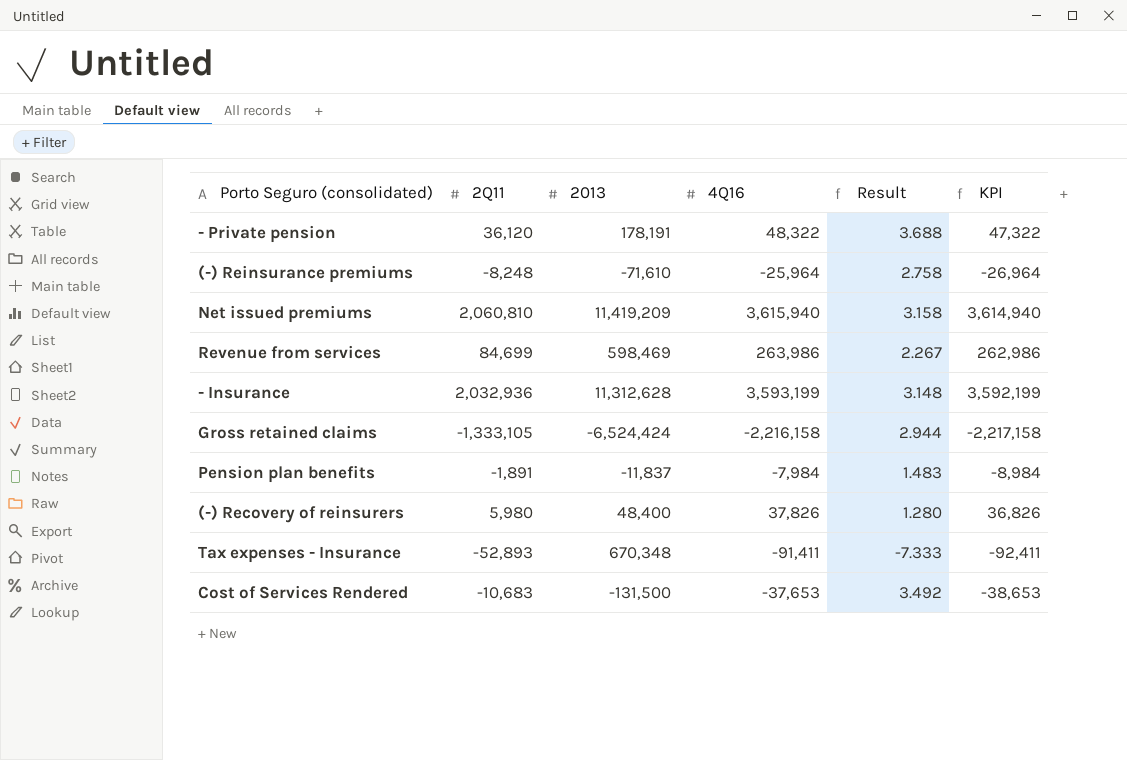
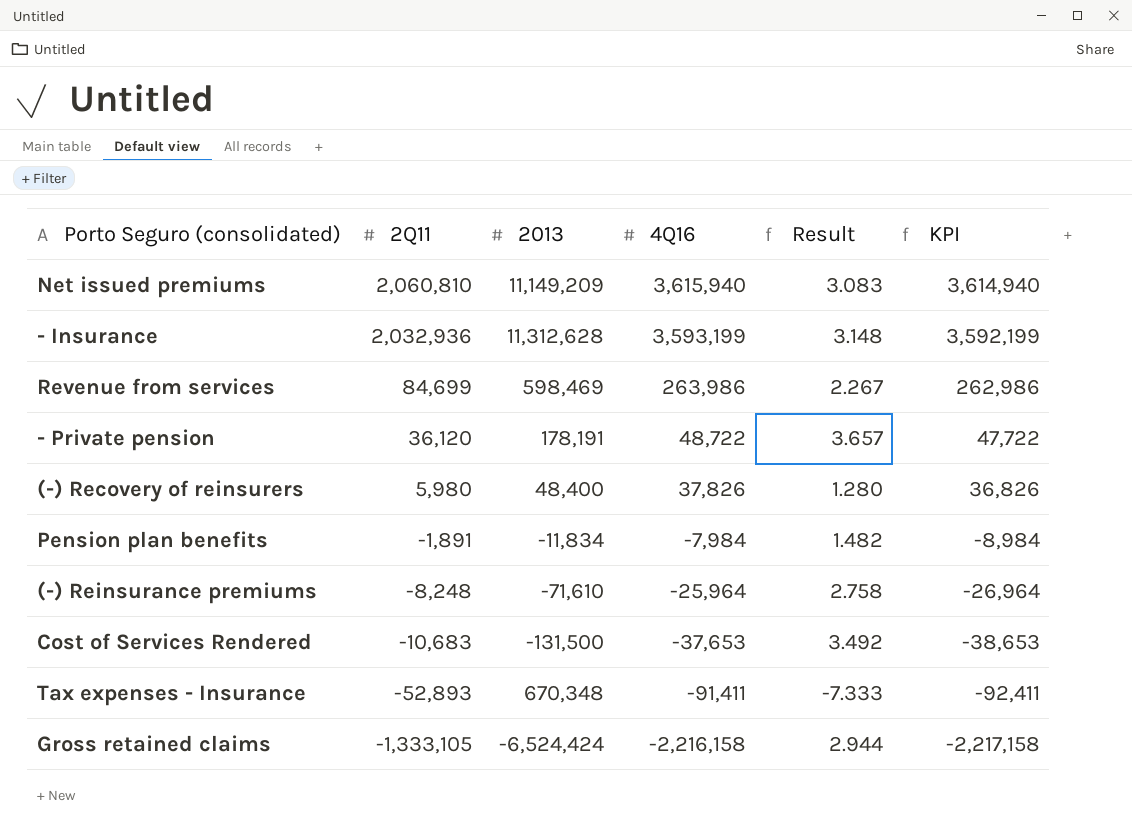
row order: none -> 2Q11 descending
Net issued premiums | 2013: 11,419,209 -> 11,149,209
Net issued premiums | Result: 3.158 -> 3.083
- Private pension | 4Q16: 48,322 -> 48,722
- Private pension | Result: 3.688 -> 3.657
- Private pension | KPI: 47,322 -> 47,722
Pension plan benefits | 2013: -11,837 -> -11,834
Pension plan benefits | Result: 1.483 -> 1.482

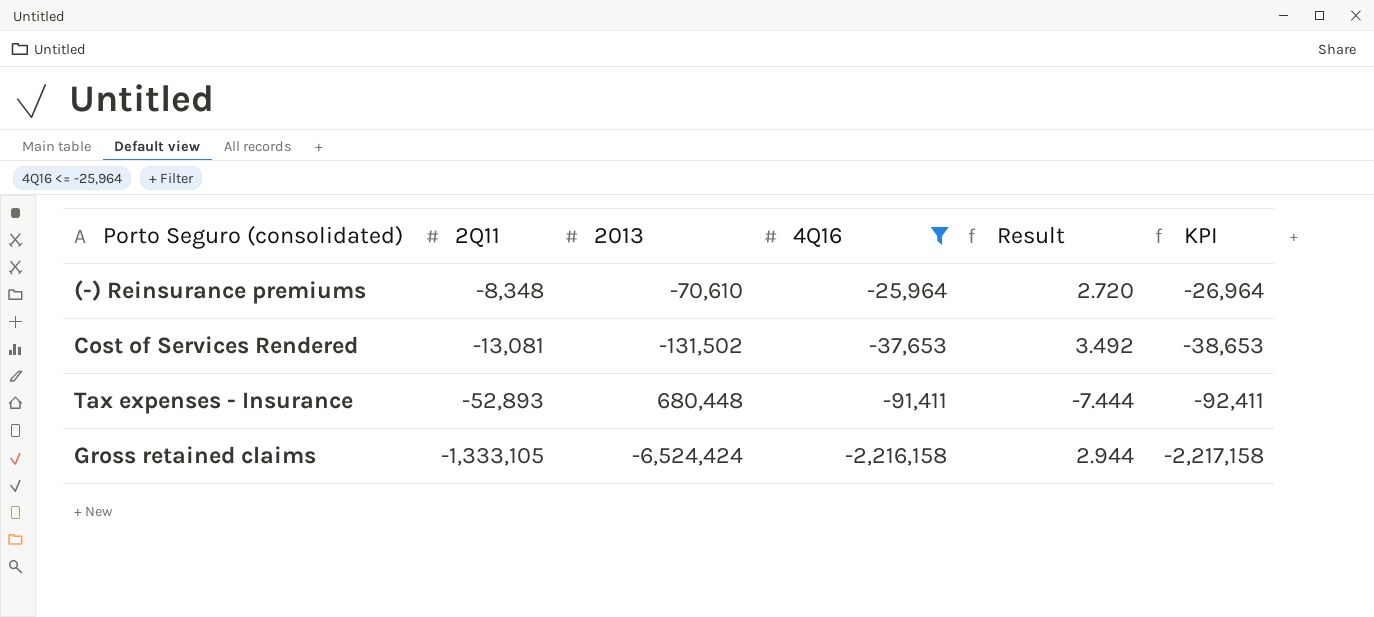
filter: none -> 4Q16 <= -25,964
(-) Reinsurance premiums | 2Q11: -8,248 -> -8,348
(-) Reinsurance premiums | 2013: -71,610 -> -70,610
(-) Reinsurance premiums | Result: 2.758 -> 2.720
Cost of Services Rendered | 2Q11: -10,683 -> -13,081
Cost of Services Rendered | 2013: -131,500 -> -131,502
Tax expenses - Insurance | 2013: 670,348 -> 680,448
Tax expenses - Insurance | Result: -7.333 -> -7.444

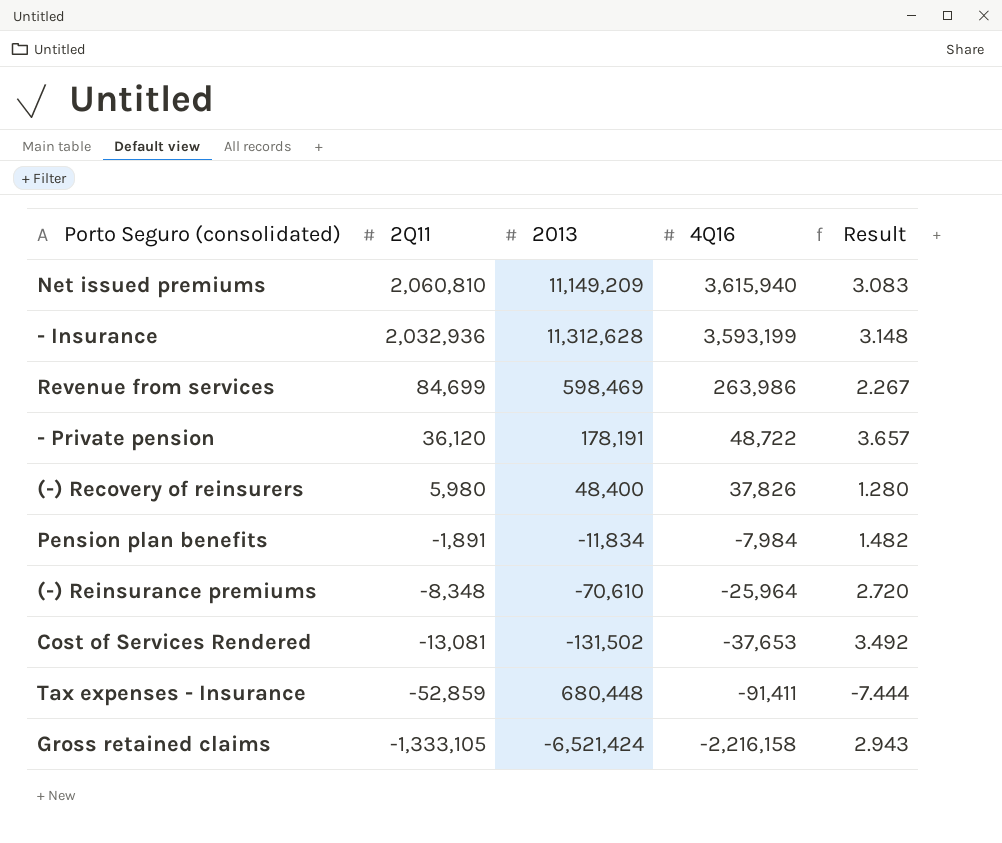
filter: 4Q16 <= -25,964 -> none
column KPI | formula: [4Q16] - 1000 -> none
Tax expenses - Insurance | 2Q11: -52,893 -> -52,859
Gross retained claims | 2013: -6,524,424 -> -6,521,424
Gross retained claims | Result: 2.944 -> 2.943

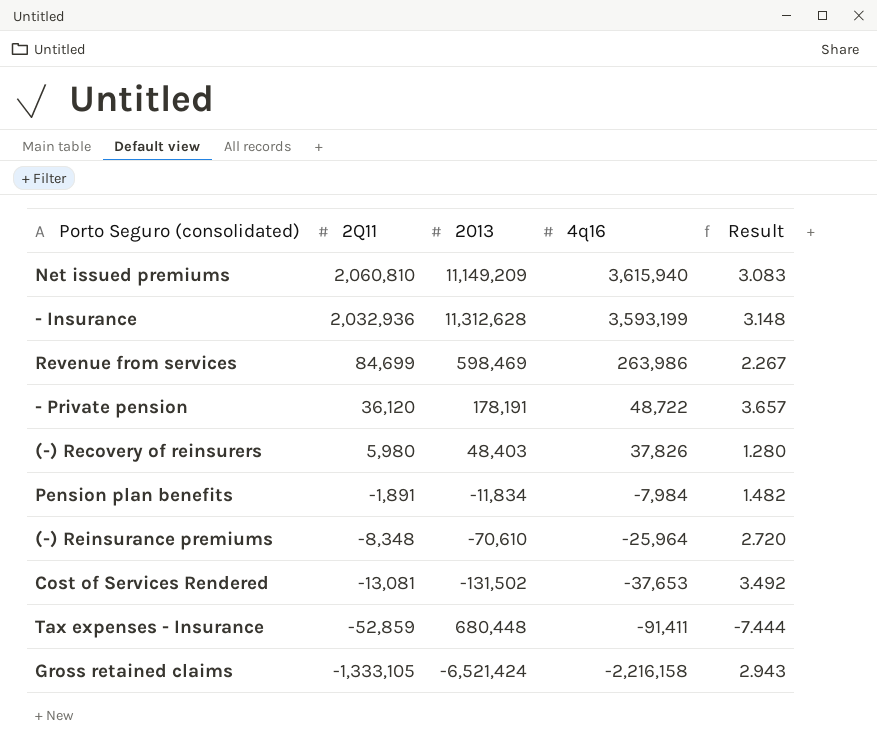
column name: 4Q16 -> 4q16
(-) Recovery of reinsurers | 2013: 48,400 -> 48,403

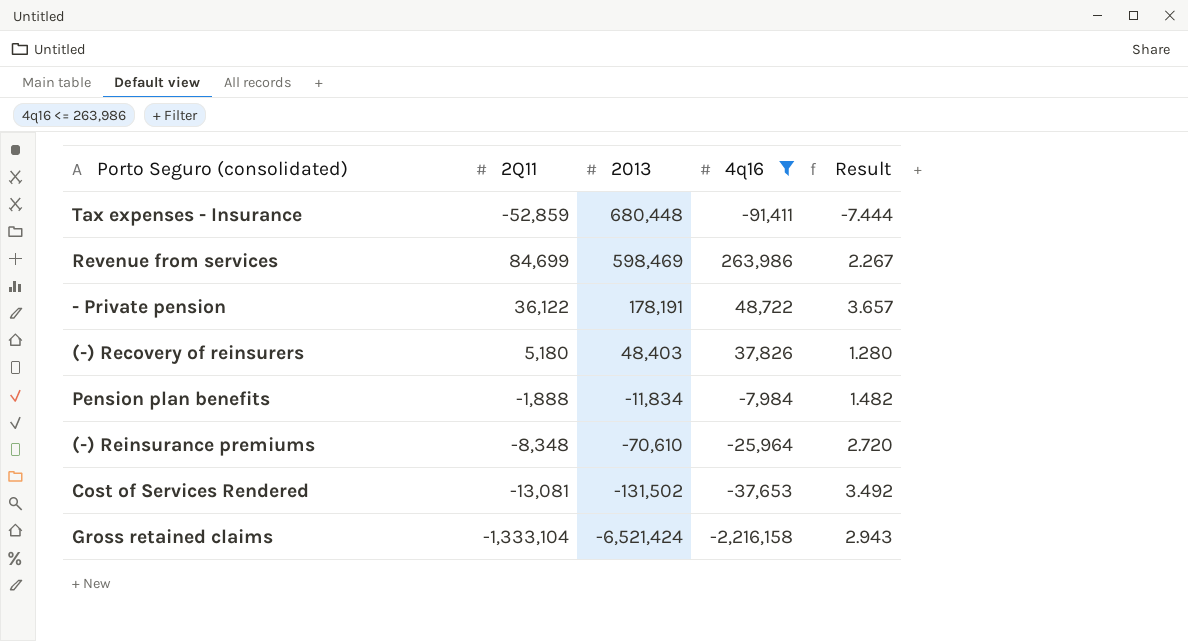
filter: none -> 4q16 <= 263,986
row order: 2Q11 descending -> 2013 descending
- Private pension | 2Q11: 36,120 -> 36,122
(-) Recovery of reinsurers | 2Q11: 5,980 -> 5,180
Pension plan benefits | 2Q11: -1,891 -> -1,888
Gross retained claims | 2Q11: -1,333,105 -> -1,333,104

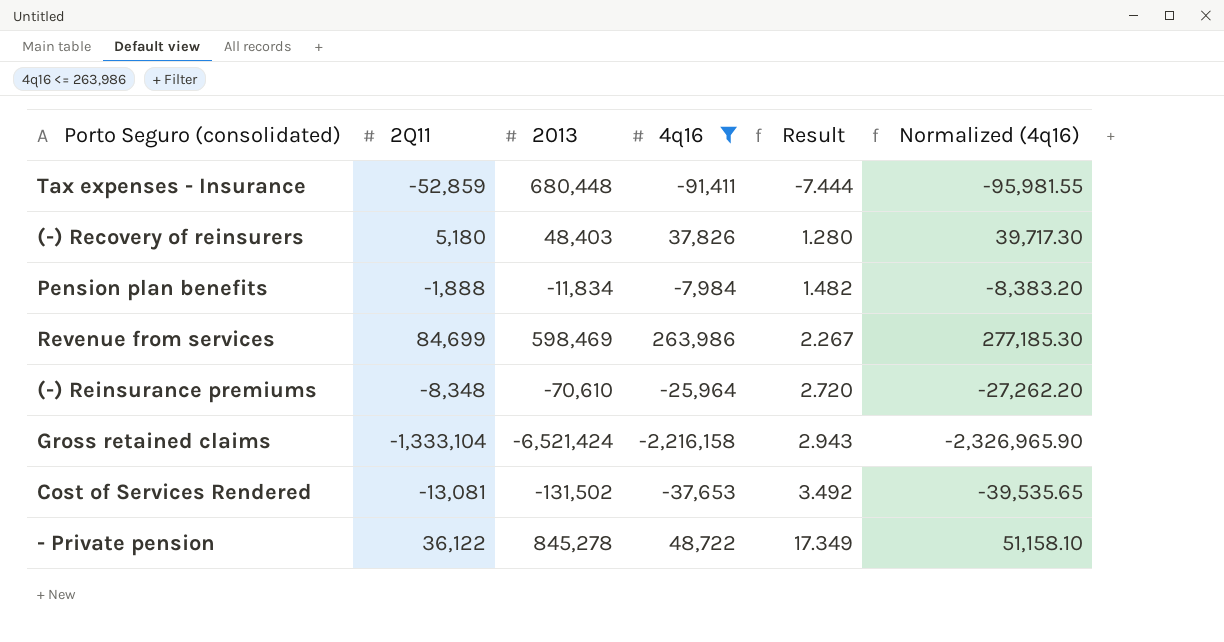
row order: 2013 descending -> Result ascending
column Normalized (4q16) | formula: none -> [4q16] * 1.05
- Private pension | 2013: 178,191 -> 845,278
- Private pension | Result: 3.657 -> 17.349

